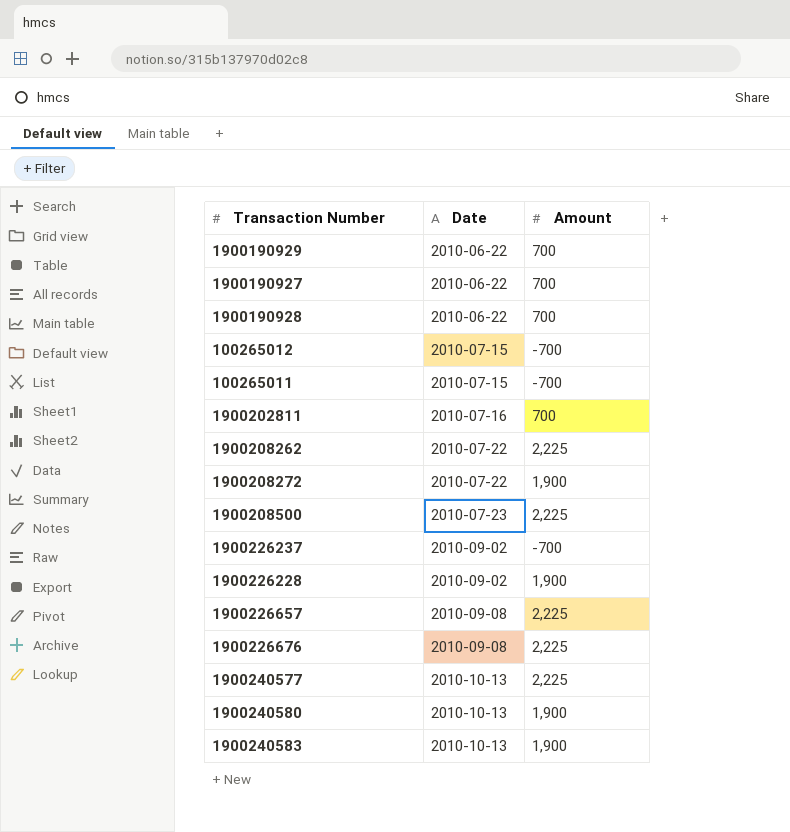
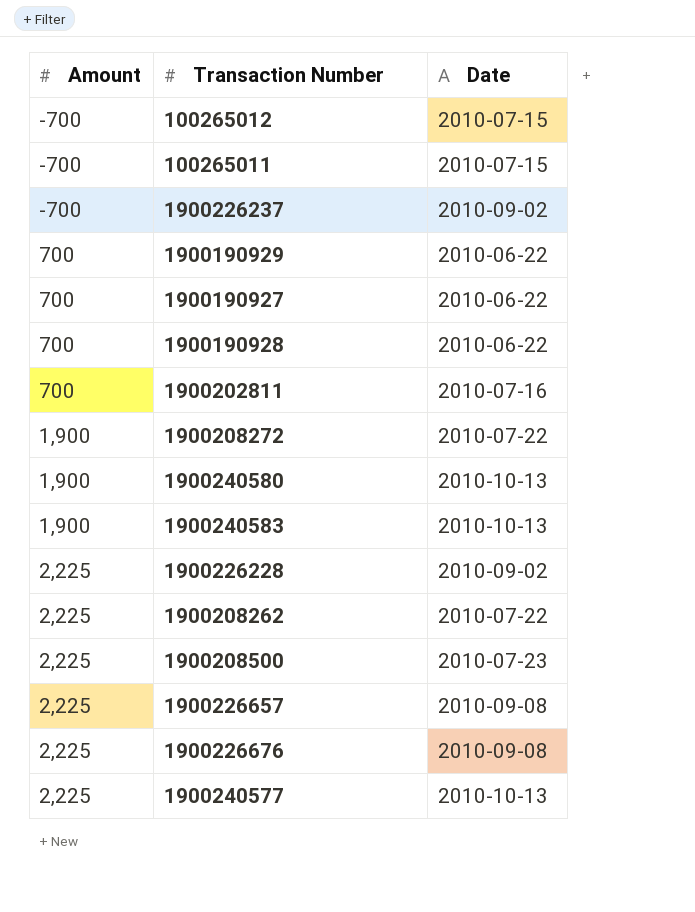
row order: Date ascending -> Amount ascending
column Amount | position: 3 -> 1
1900226228 | Amount: 1,900 -> 2,225

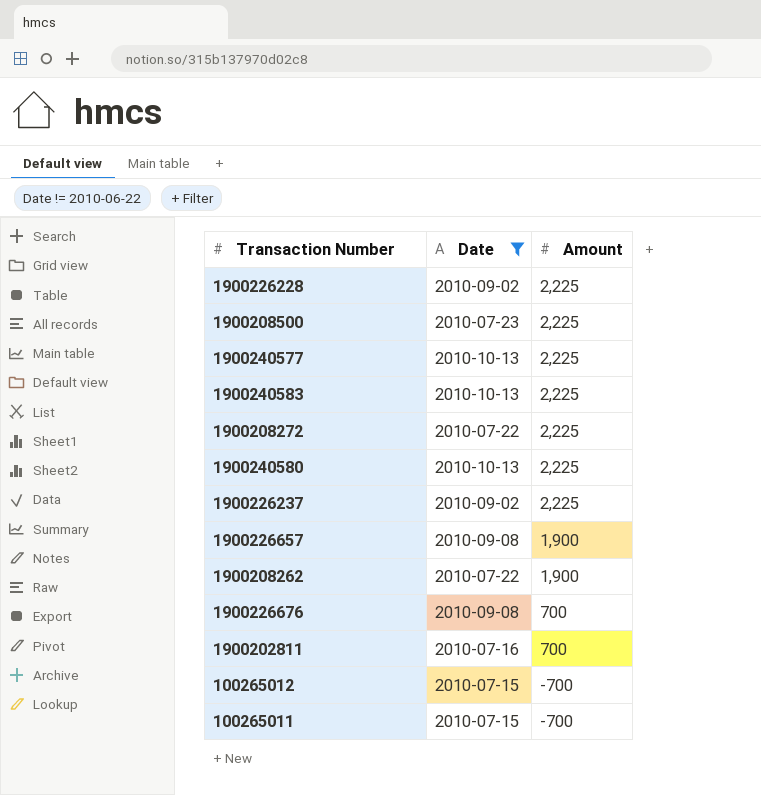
filter: none -> Date != 2010-06-22
row order: Amount ascending -> Amount descending
column Amount | position: 1 -> 3
1900240583 | Amount: 1,900 -> 2,225
1900208272 | Amount: 1,900 -> 2,225
1900240580 | Amount: 1,900 -> 2,225
1900226237 | Amount: -700 -> 2,225
1900226657 | Amount: 2,225 -> 1,900
1900208262 | Amount: 2,225 -> 1,900
1900226676 | Amount: 2,225 -> 700

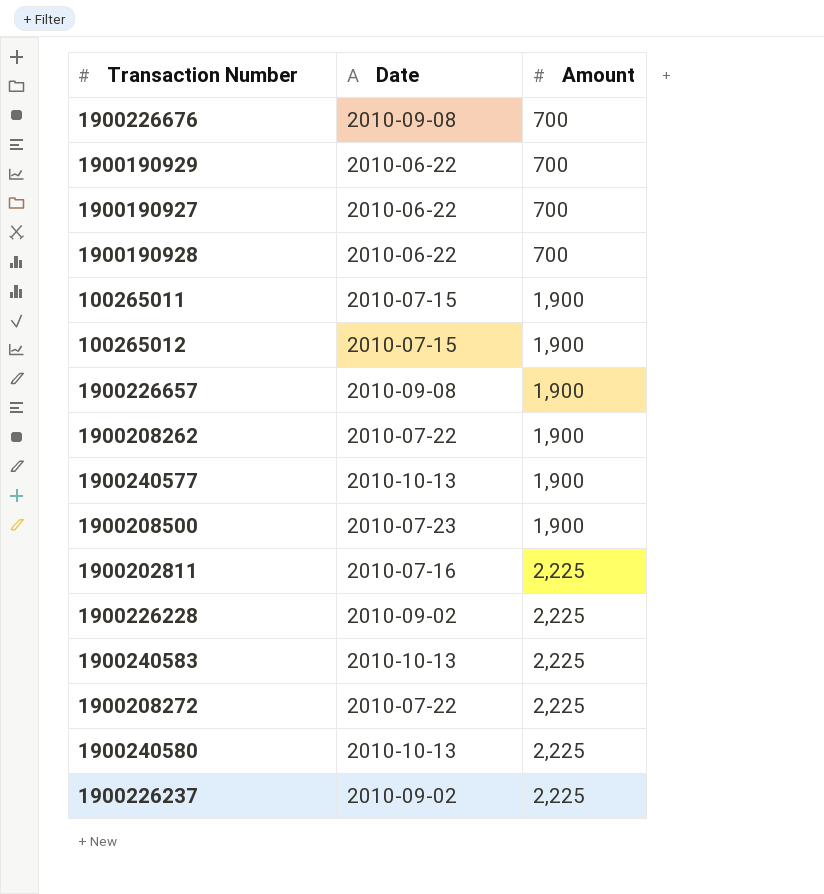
filter: Date != 2010-06-22 -> none
row order: Amount descending -> Amount ascending
100265011 | Amount: -700 -> 1,900
100265012 | Amount: -700 -> 1,900
1900240577 | Amount: 2,225 -> 1,900
1900208500 | Amount: 2,225 -> 1,900
1900202811 | Amount: 700 -> 2,225

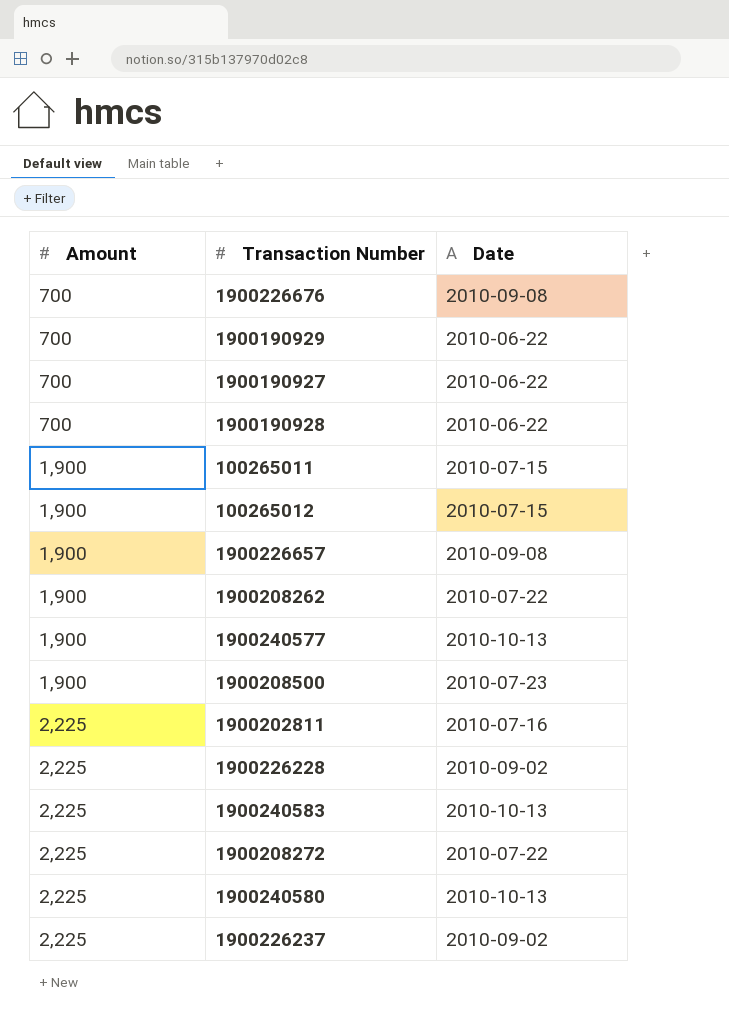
column Amount | position: 3 -> 1

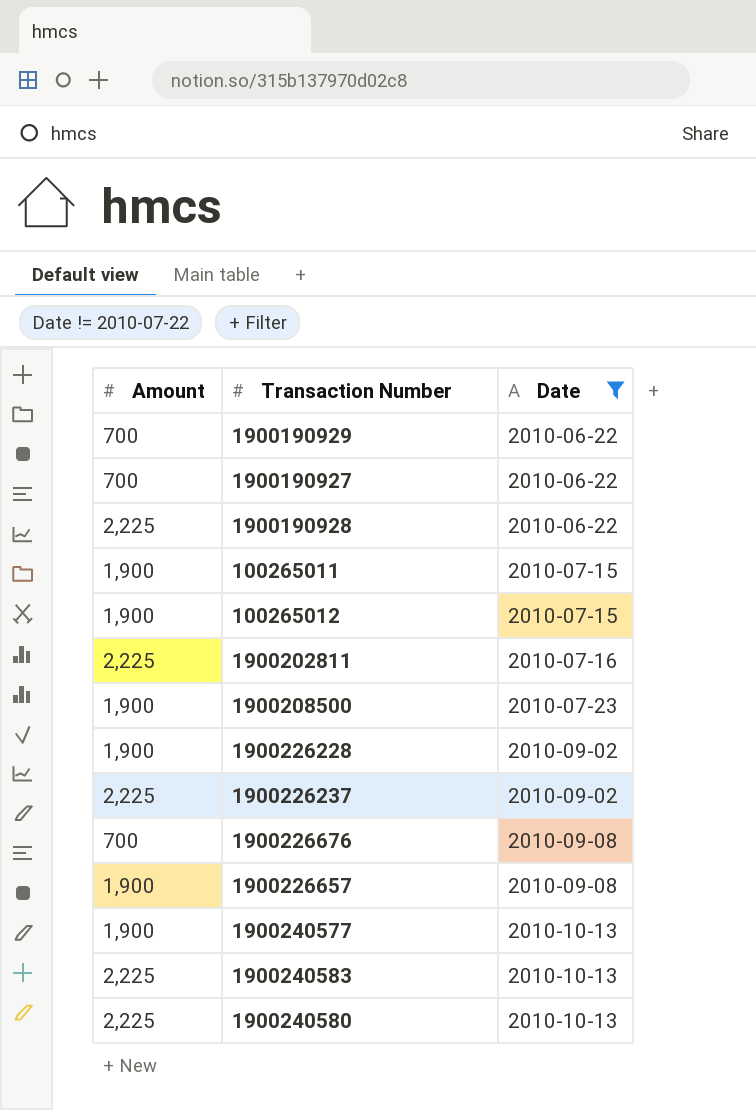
filter: none -> Date != 2010-07-22
row order: Amount ascending -> Date ascending
1900190928 | Amount: 700 -> 2,225
1900226228 | Amount: 2,225 -> 1,900

